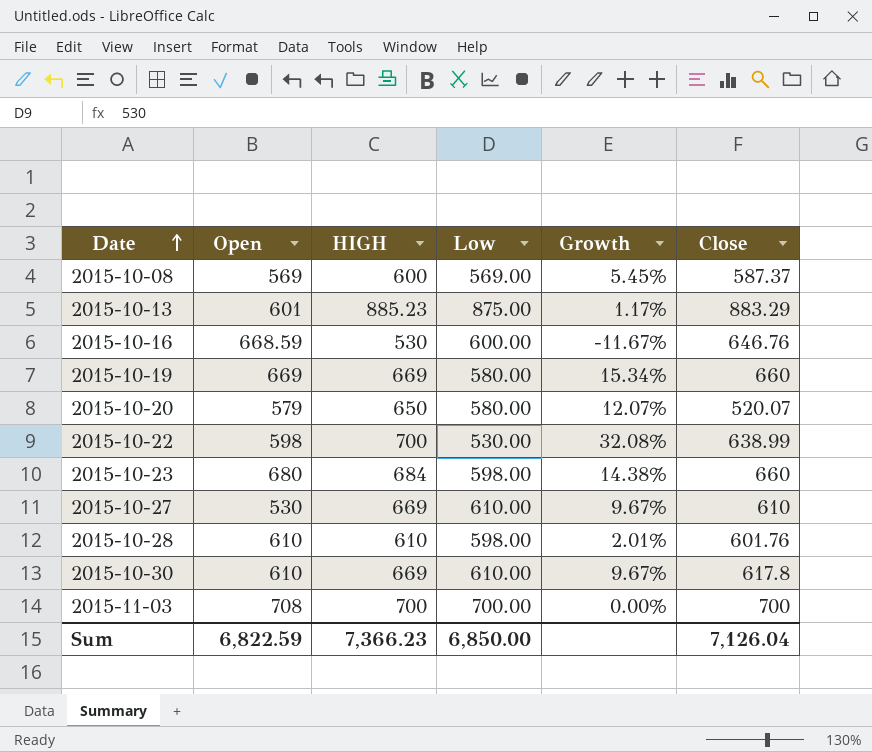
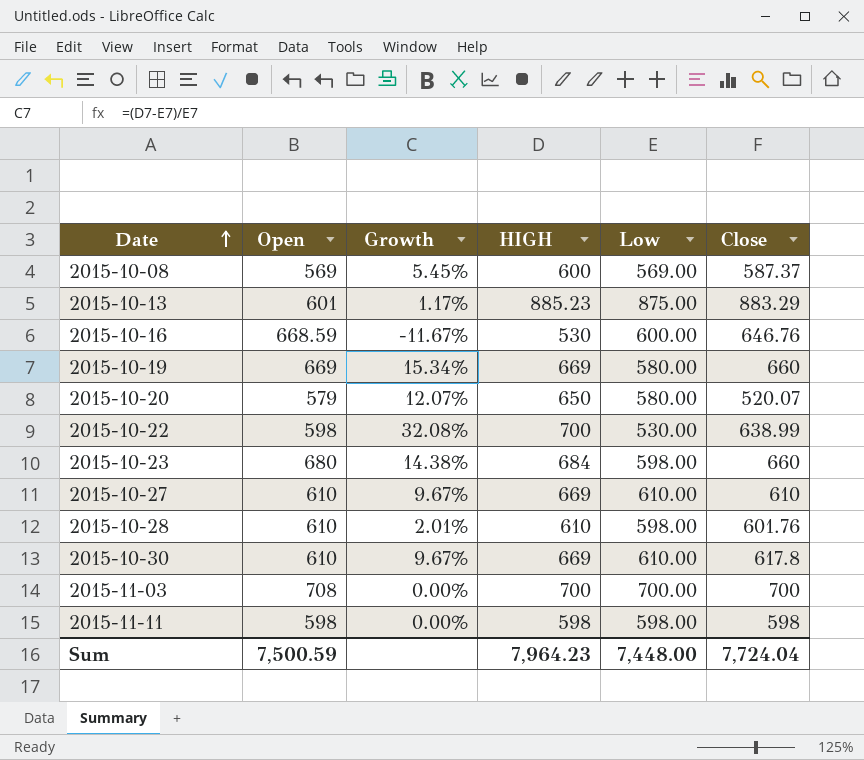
column Growth | position: 5 -> 3
2015-10-27 | Open: 530 -> 610
row 2015-11-11: none -> 598 | 0.00% | 598 | 598.00 | 598
Sum | Open: 6,822.59 -> 7,500.59
Sum | HIGH: 7,366.23 -> 7,964.23
Sum | Low: 6,850.00 -> 7,448.00
Sum | Close: 7,126.04 -> 7,724.04

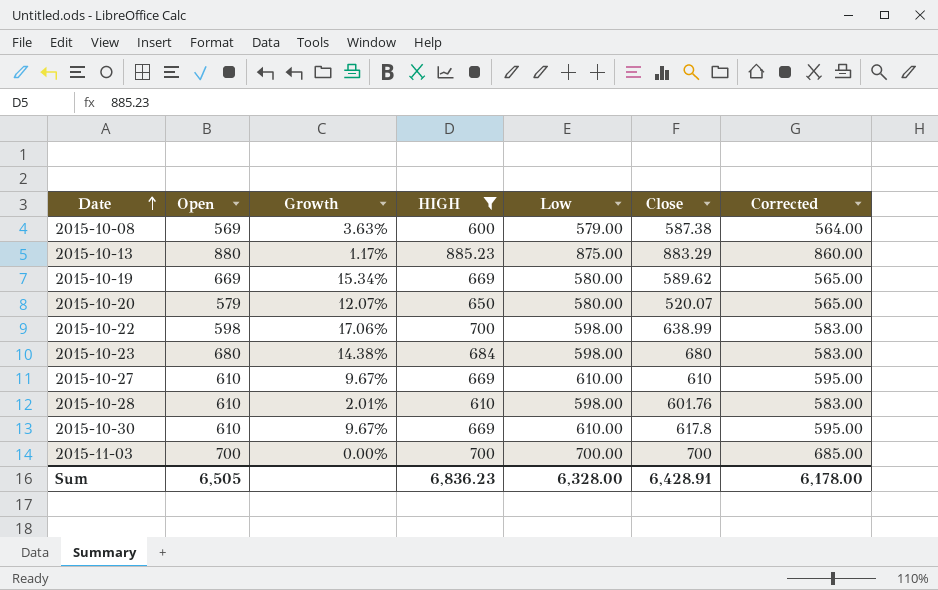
filter: none -> HIGH >= 600
column Corrected | formula: none -> [Low] - 15
2015-10-08 | Growth: 5.45% -> 3.63%
2015-10-08 | Low: 569.00 -> 579.00
2015-10-08 | Close: 587.37 -> 587.38
2015-10-13 | Open: 601 -> 880
2015-10-19 | Close: 660 -> 589.62
2015-10-22 | Growth: 32.08% -> 17.06%
2015-10-22 | Low: 530.00 -> 598.00
2015-10-23 | Close: 660 -> 680
2015-11-03 | Open: 708 -> 700
Sum | Open: 7,500.59 -> 6,505
Sum | HIGH: 7,964.23 -> 6,836.23
Sum | Low: 7,448.00 -> 6,328.00
Sum | Close: 7,724.04 -> 6,428.91

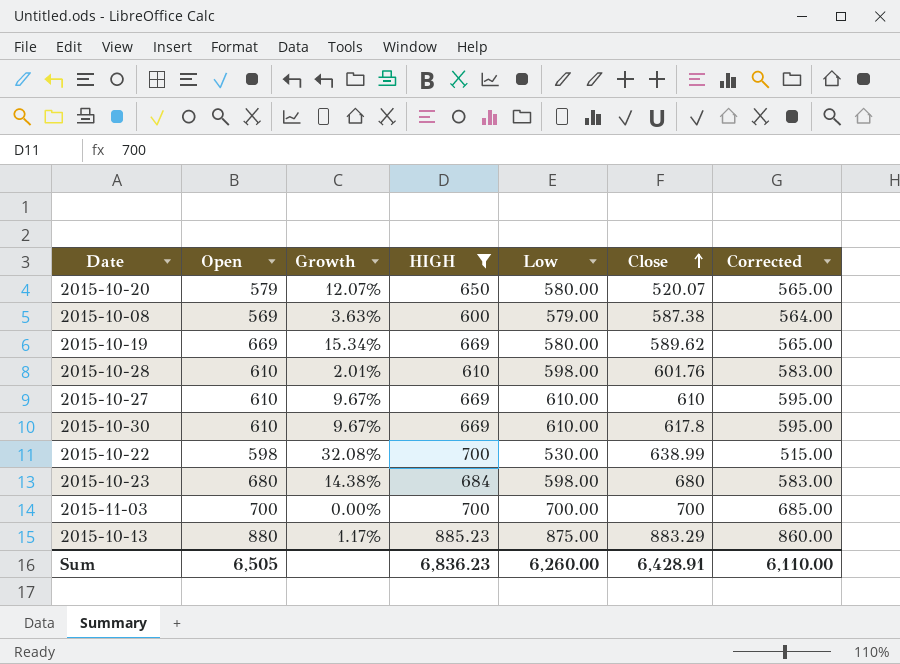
row order: Date ascending -> Close ascending
2015-10-22 | Growth: 17.06% -> 32.08%
2015-10-22 | Low: 598.00 -> 530.00
2015-10-22 | Corrected: 583.00 -> 515.00
Sum | Low: 6,328.00 -> 6,260.00
Sum | Corrected: 6,178.00 -> 6,110.00

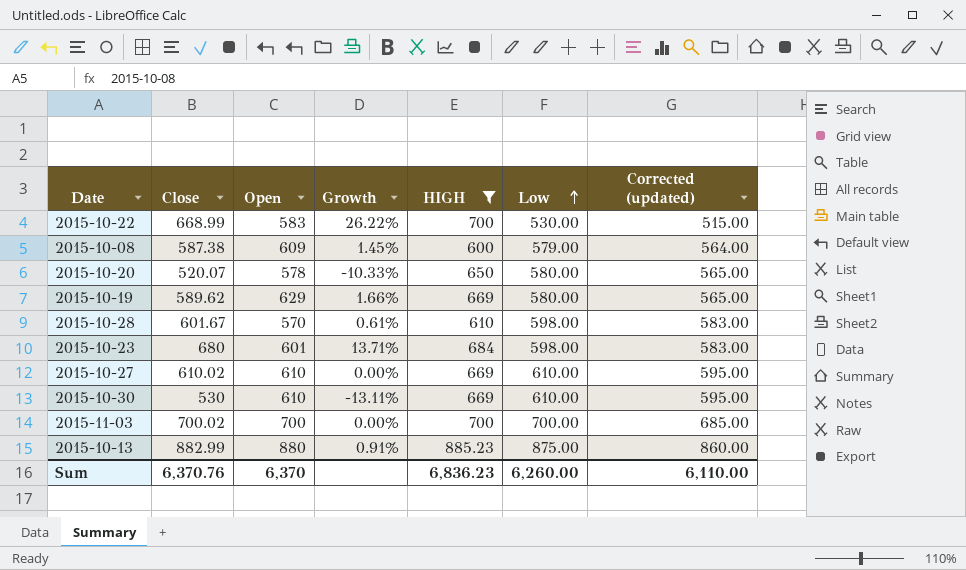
row order: Close ascending -> Low ascending
column Close | position: 6 -> 2
column Growth | formula: ([HIGH] - [Low]) / [Low] -> ([Close] - [Low]) / [Low]
column name: Corrected -> Corrected (updated)
2015-10-22 | Close: 638.99 -> 668.99
2015-10-22 | Open: 598 -> 583
2015-10-08 | Open: 569 -> 609
2015-10-20 | Open: 579 -> 578
2015-10-19 | Open: 669 -> 629
2015-10-28 | Close: 601.76 -> 601.67
2015-10-28 | Open: 610 -> 570
2015-10-23 | Open: 680 -> 601
2015-10-27 | Close: 610 -> 610.02
2015-10-30 | Close: 617.8 -> 530
2015-11-03 | Close: 700 -> 700.02
2015-10-13 | Close: 883.29 -> 882.99
Sum | Close: 6,428.91 -> 6,370.76
Sum | Open: 6,505 -> 6,370

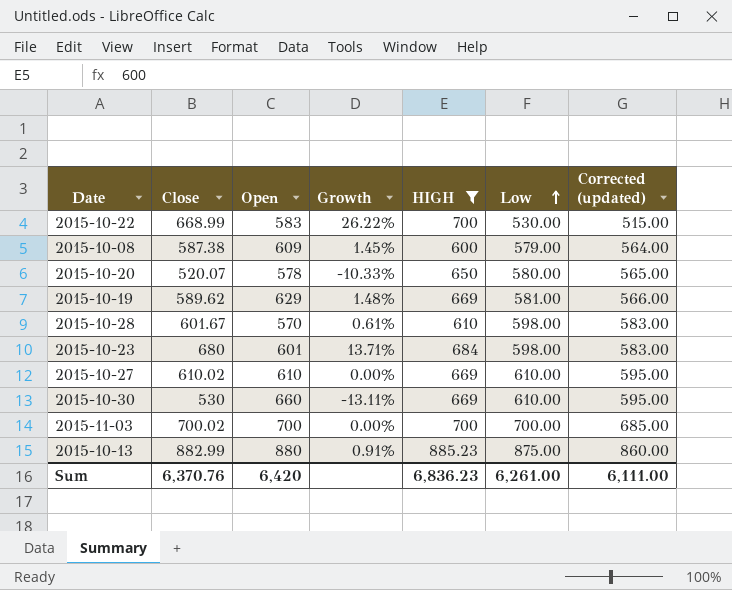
2015-10-19 | Growth: 1.66% -> 1.48%
2015-10-19 | Low: 580.00 -> 581.00
2015-10-19 | Corrected (updated): 565.00 -> 566.00
2015-10-30 | Open: 610 -> 660
Sum | Open: 6,370 -> 6,420
Sum | Low: 6,260.00 -> 6,261.00
Sum | Corrected (updated): 6,110.00 -> 6,111.00

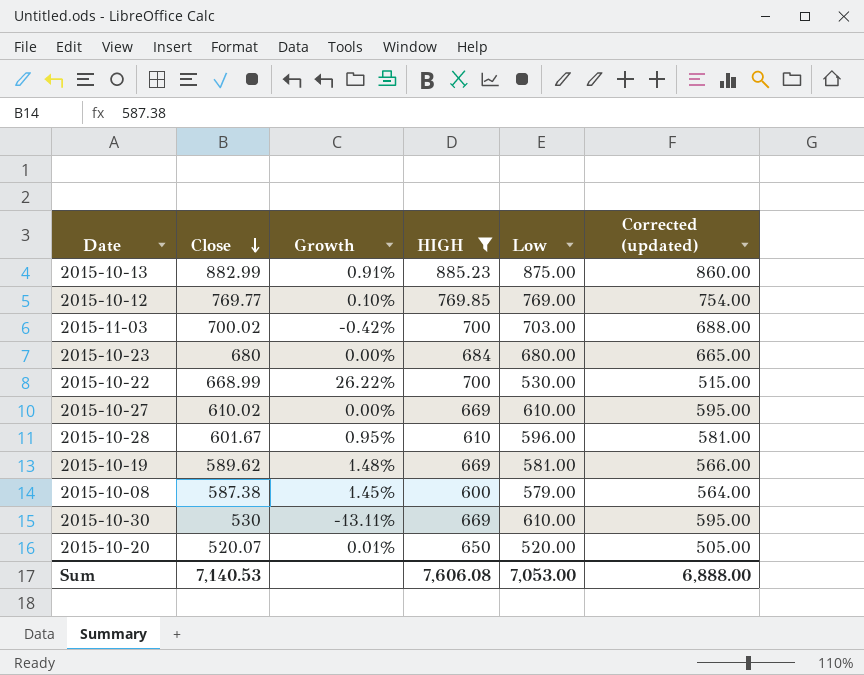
row order: Low ascending -> Close descending
column Open | position: 3 -> none
row 2015-10-12: none -> 769.77 | 0.10% | 769.85 | 769.00 | 754.00
2015-11-03 | Growth: 0.00% -> -0.42%
2015-11-03 | Low: 700.00 -> 703.00
2015-11-03 | Corrected (updated): 685.00 -> 688.00
2015-10-23 | Growth: 13.71% -> 0.00%
2015-10-23 | Low: 598.00 -> 680.00
2015-10-23 | Corrected (updated): 583.00 -> 665.00
2015-10-28 | Growth: 0.61% -> 0.95%
2015-10-28 | Low: 598.00 -> 596.00
2015-10-28 | Corrected (updated): 583.00 -> 581.00
2015-10-20 | Growth: -10.33% -> 0.01%
2015-10-20 | Low: 580.00 -> 520.00
2015-10-20 | Corrected (updated): 565.00 -> 505.00
Sum | Close: 6,370.76 -> 7,140.53
Sum | HIGH: 6,836.23 -> 7,606.08
Sum | Low: 6,261.00 -> 7,053.00
Sum | Corrected (updated): 6,111.00 -> 6,888.00

